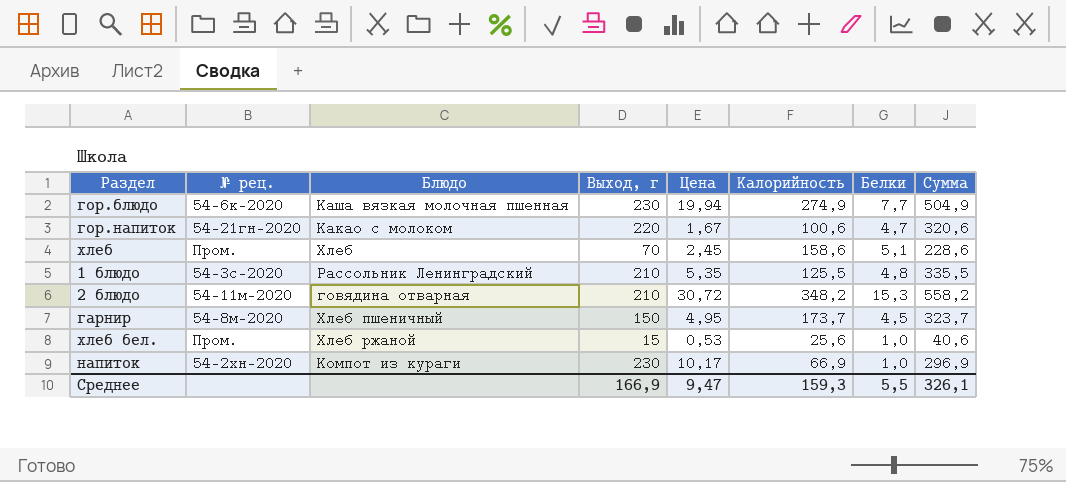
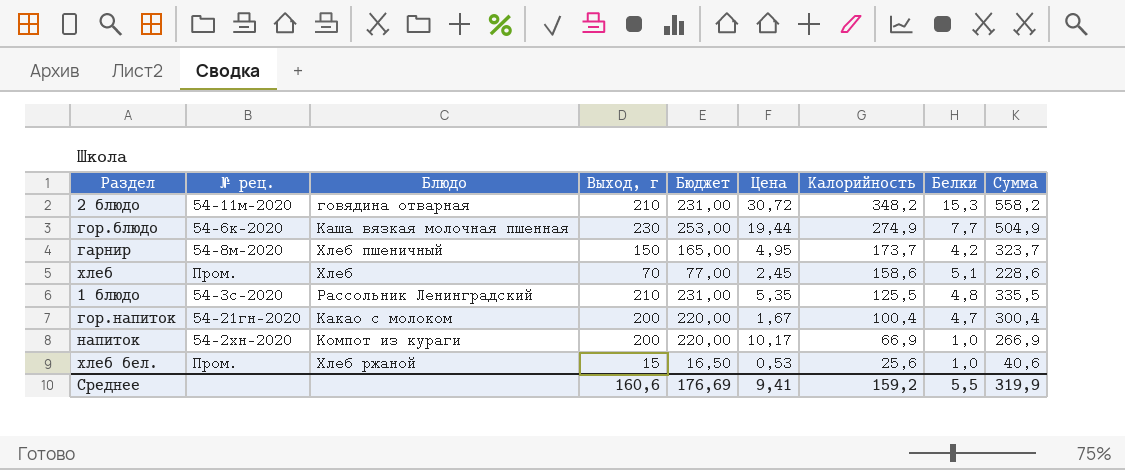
row order: none -> Калорийность descending
column Бюджет | formula: none -> [Выход, г] * 1,1
гор.блюдо | Цена: 19,94 -> 19,44
гарнир | Белки: 4,5 -> 4,2
гор.напиток | Выход, г: 220 -> 200
гор.напиток | Калорийность: 100,6 -> 100,4
гор.напиток | Сумма: 320,6 -> 300,4
напиток | Выход, г: 230 -> 200
напиток | Сумма: 296,9 -> 266,9
Среднее | Выход, г: 166,9 -> 160,6
Среднее | Цена: 9,47 -> 9,41
Среднее | Калорийность: 159,3 -> 159,2
Среднее | Сумма: 326,1 -> 319,9

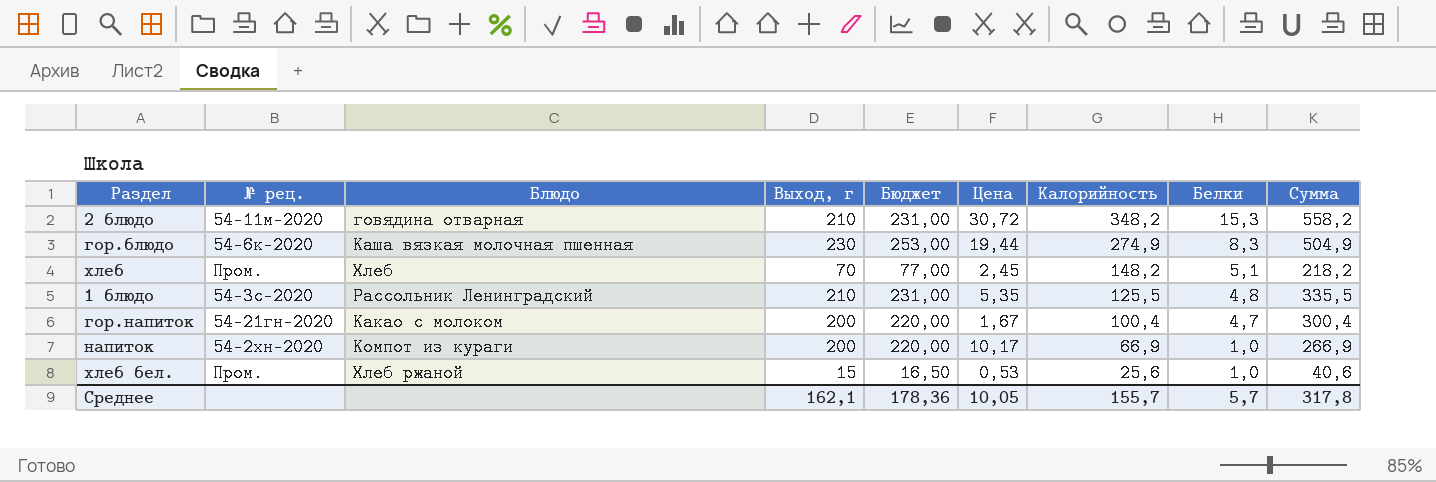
row гарнир: 54-8м-2020 | Хлеб пшеничный | 150 | 165,00 | 4,95 | 173,7 | 4,2 | 323,7 -> none
гор.блюдо | Белки: 7,7 -> 8,3
хлеб | Калорийность: 158,6 -> 148,2
хлеб | Сумма: 228,6 -> 218,2
Среднее | Выход, г: 160,6 -> 162,1
Среднее | Бюджет: 176,69 -> 178,36
Среднее | Цена: 9,41 -> 10,05
Среднее | Калорийность: 159,2 -> 155,7
Среднее | Белки: 5,5 -> 5,7
Среднее | Сумма: 319,9 -> 317,8

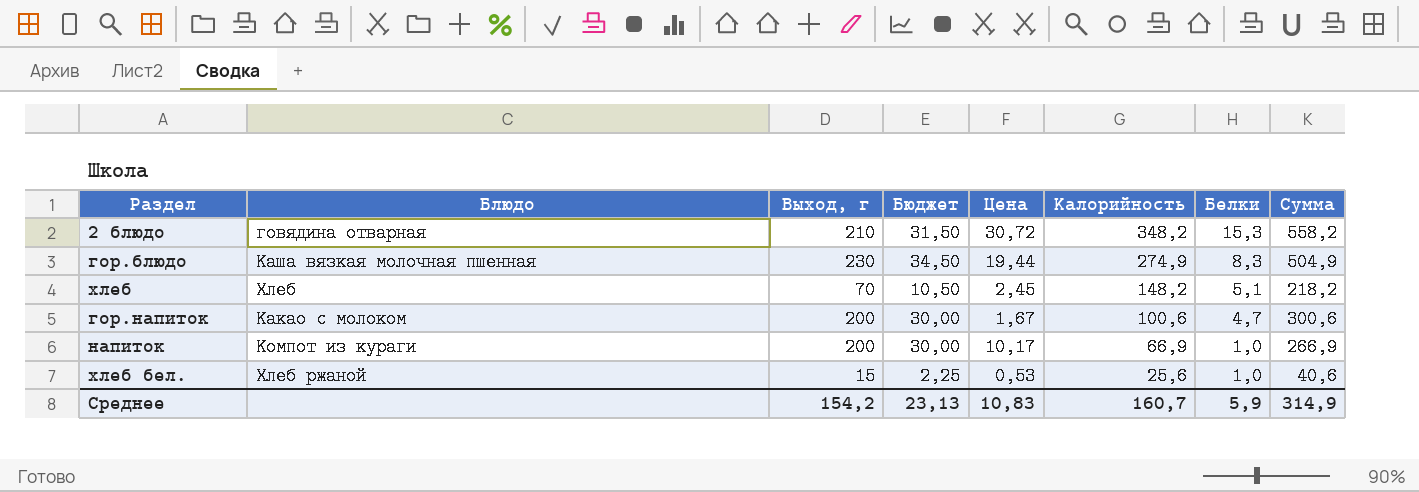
column № рец. | position: 2 -> none
column Бюджет | formula: [Выход, г] * 1,1 -> [Выход, г] * 0,15
row 1 блюдо: 54-3с-2020 | Рассольник Ленинградский | 210 | 231,00 | 5,35 | 125,5 | 4,8 | 335,5 -> none
гор.напиток | Калорийность: 100,4 -> 100,6
гор.напиток | Сумма: 300,4 -> 300,6
Среднее | Выход, г: 162,1 -> 154,2
Среднее | Бюджет: 178,36 -> 23,13
Среднее | Цена: 10,05 -> 10,83
Среднее | Калорийность: 155,7 -> 160,7
Среднее | Белки: 5,7 -> 5,9
Среднее | Сумма: 317,8 -> 314,9

